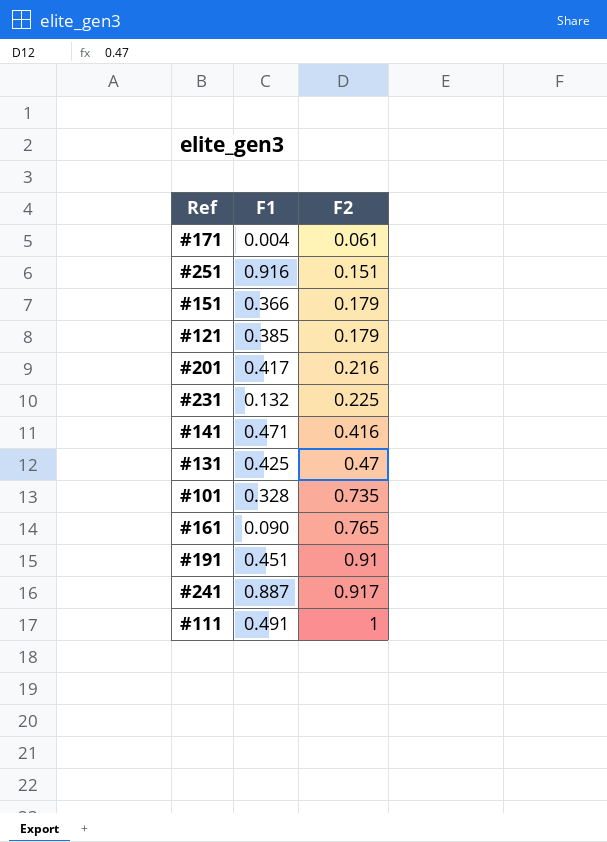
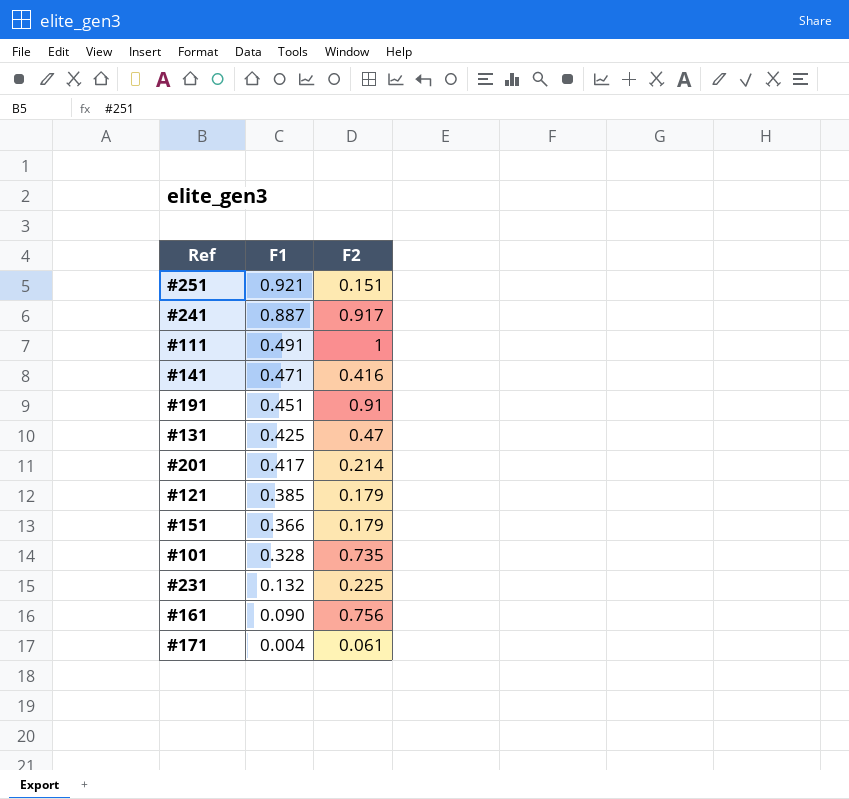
row order: F2 ascending -> F1 descending
#251 | F1: 0.916 -> 0.921
#201 | F2: 0.216 -> 0.214
#161 | F2: 0.765 -> 0.756

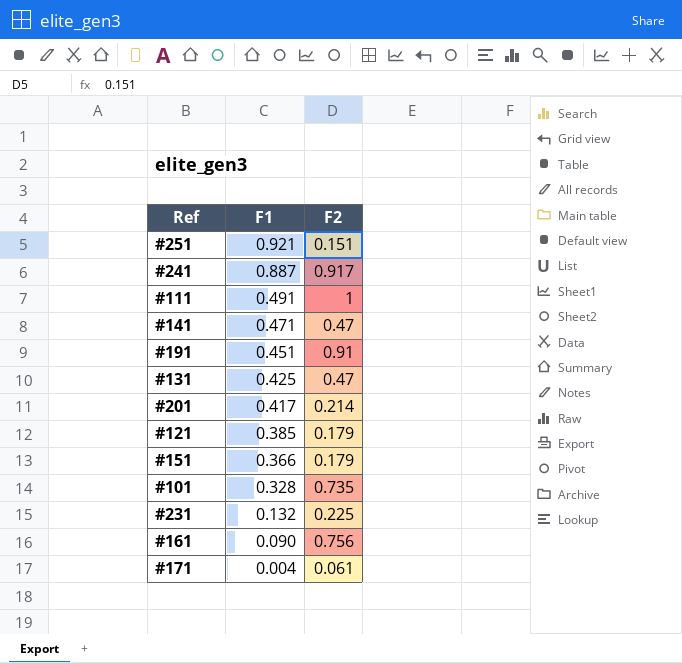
#141 | F2: 0.416 -> 0.47

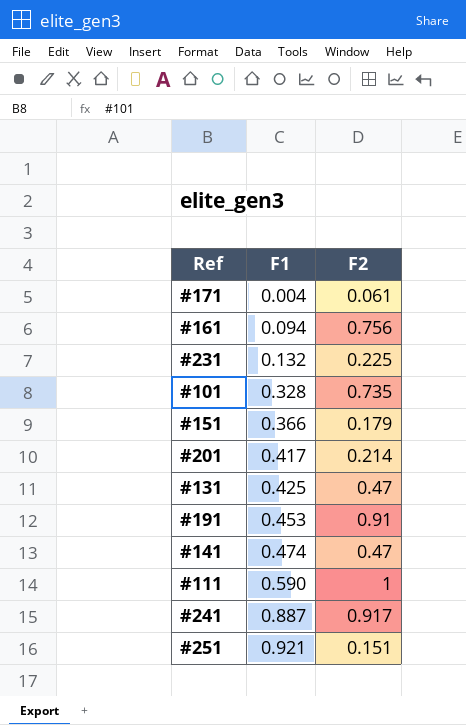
row order: F1 descending -> F1 ascending
row #121: 0.385 | 0.179 -> none
#161 | F1: 0.090 -> 0.094
#191 | F1: 0.451 -> 0.453
#141 | F1: 0.471 -> 0.474
#111 | F1: 0.491 -> 0.590

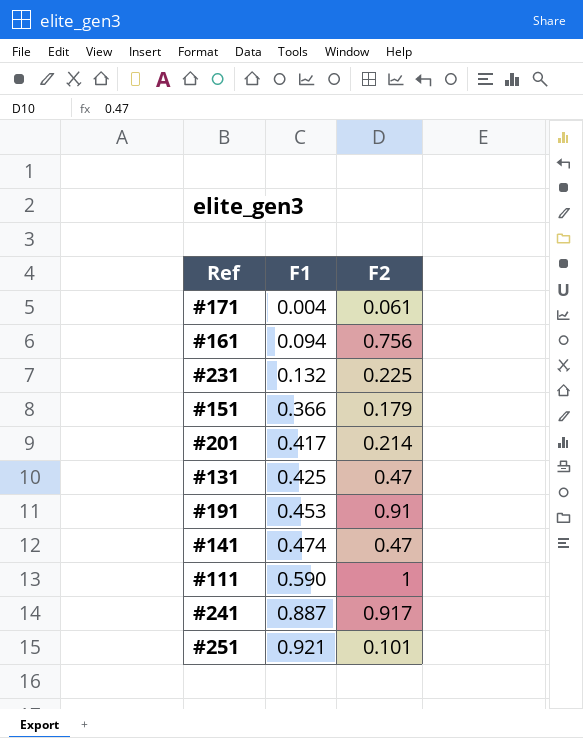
row #101: 0.328 | 0.735 -> none
#251 | F2: 0.151 -> 0.101

